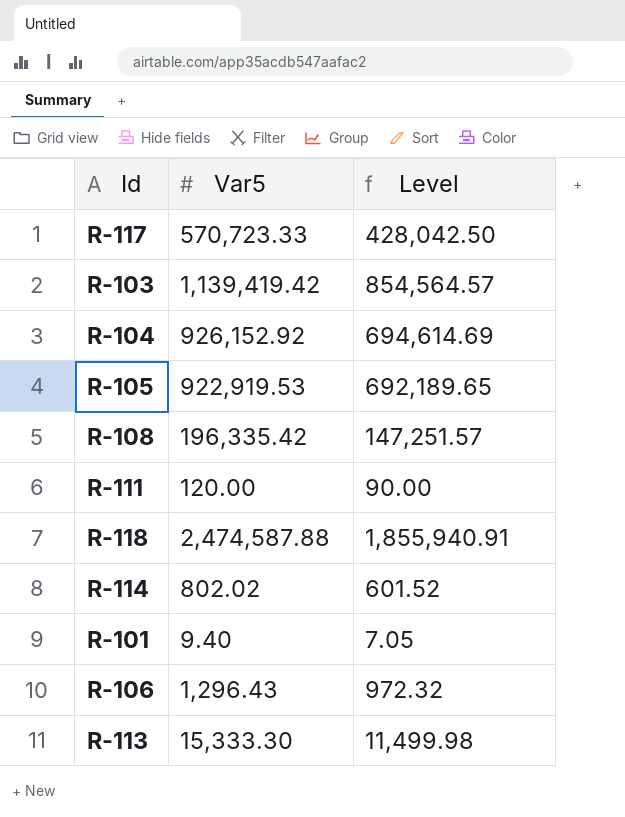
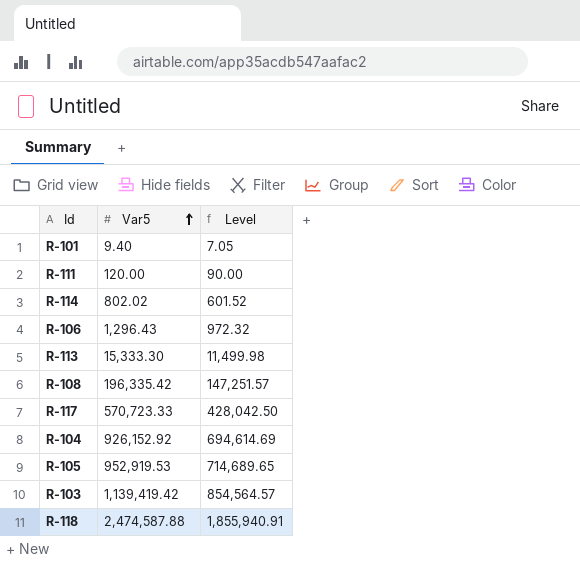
row order: none -> Var5 ascending
R-105 | Var5: 922,919.53 -> 952,919.53
R-105 | Level: 692,189.65 -> 714,689.65

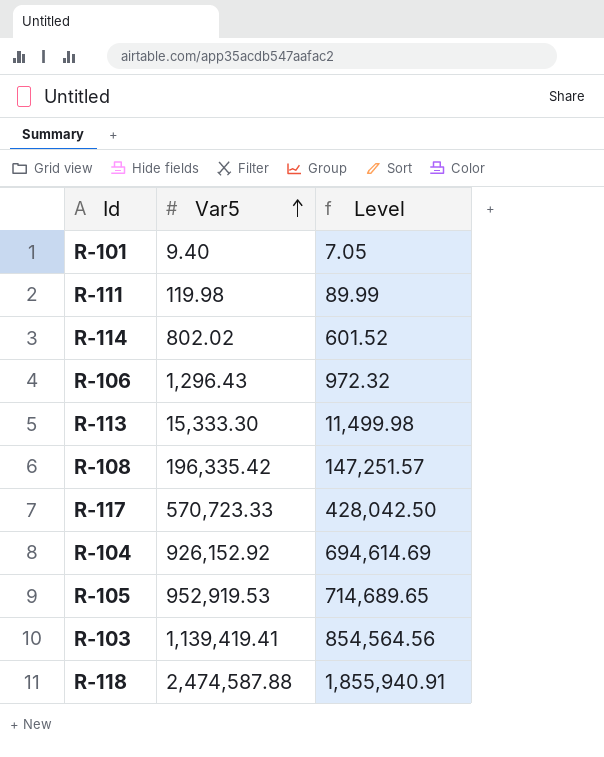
R-111 | Var5: 120.00 -> 119.98
R-111 | Level: 90.00 -> 89.99
R-103 | Var5: 1,139,419.42 -> 1,139,419.41
R-103 | Level: 854,564.57 -> 854,564.56

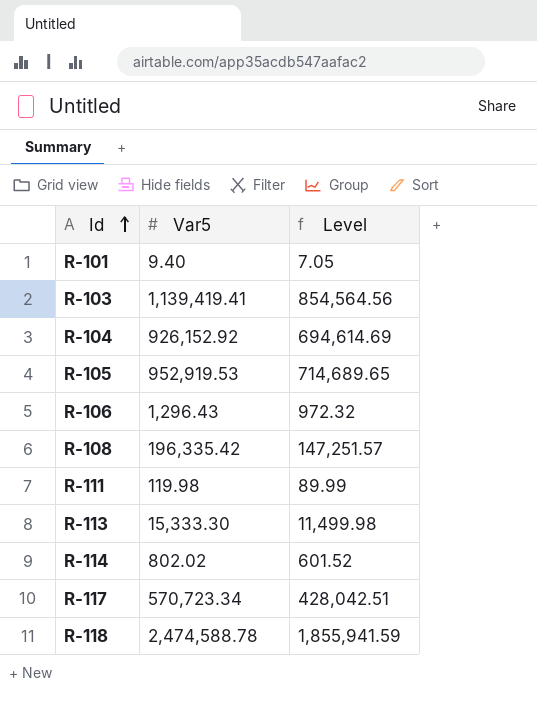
row order: Var5 ascending -> Id ascending
R-117 | Var5: 570,723.33 -> 570,723.34
R-117 | Level: 428,042.50 -> 428,042.51
R-118 | Var5: 2,474,587.88 -> 2,474,588.78
R-118 | Level: 1,855,940.91 -> 1,855,941.59

